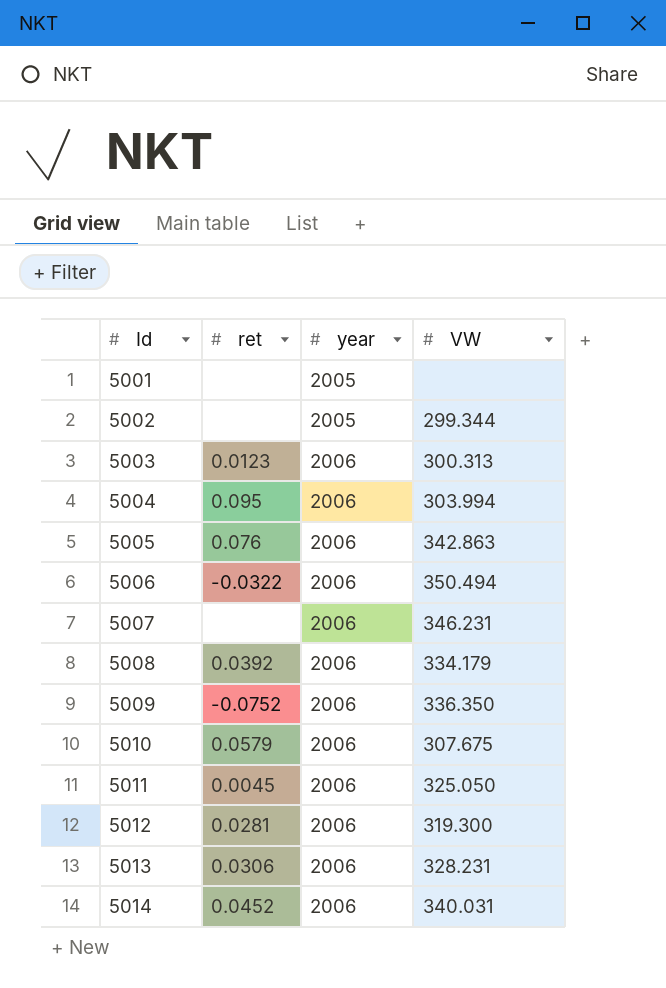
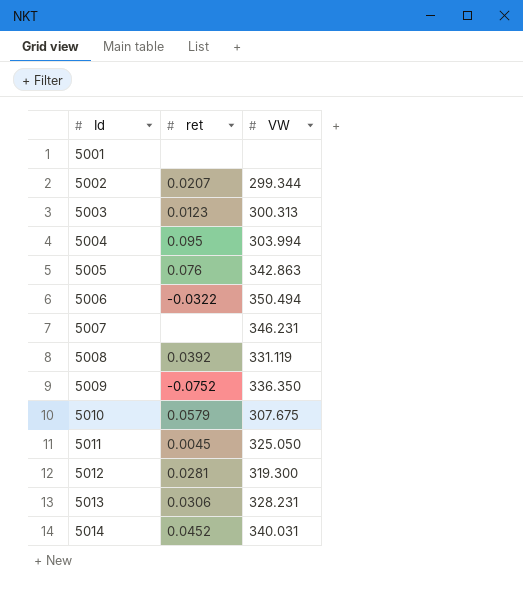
column year | position: 3 -> none
5002 | ret: none -> 0.0207
5008 | VW: 334.179 -> 331.119

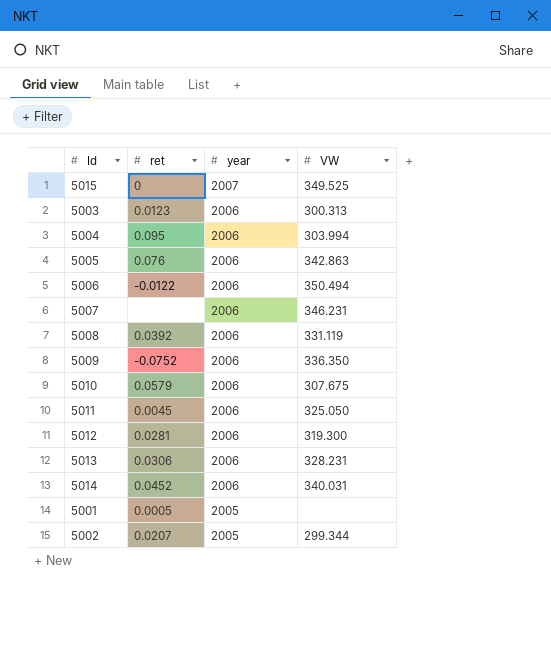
row order: Id ascending -> year descending
column year | position: none -> 3
row 5015: none -> 0 | 2007 | 349.525
5006 | ret: -0.0322 -> -0.0122
5001 | ret: none -> 0.0005

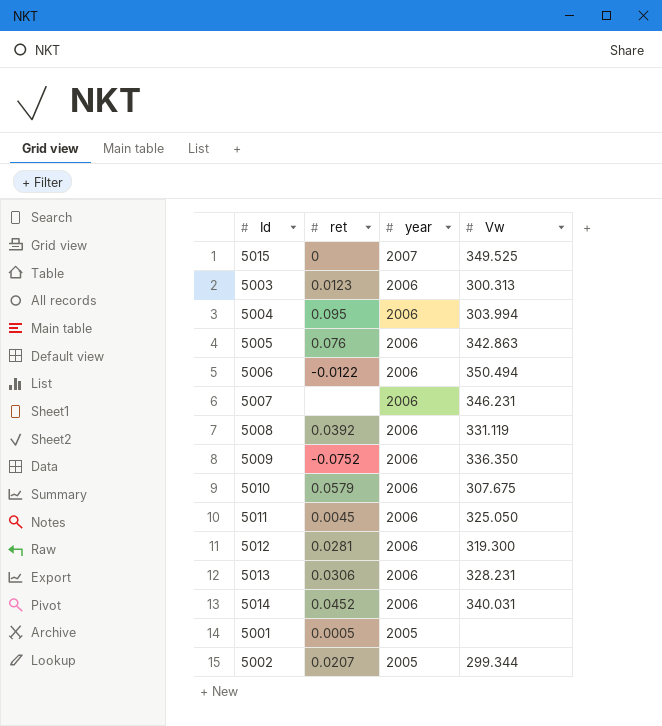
column name: VW -> Vw

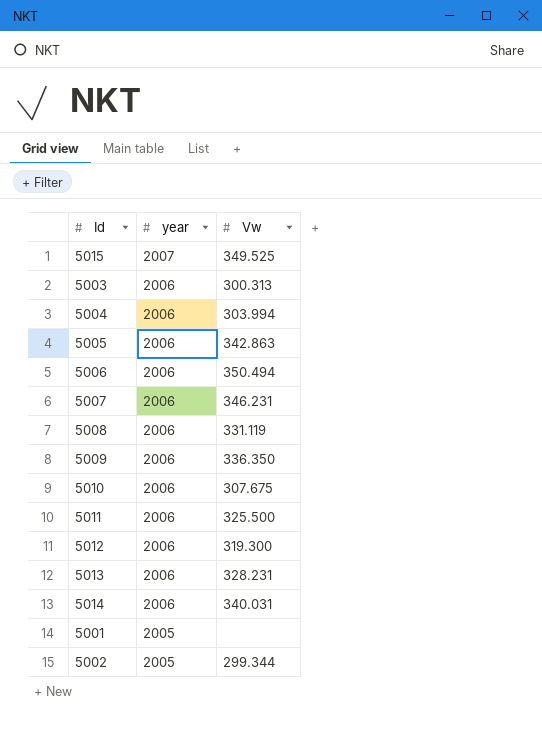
column ret | position: 2 -> none
5011 | Vw: 325.050 -> 325.500

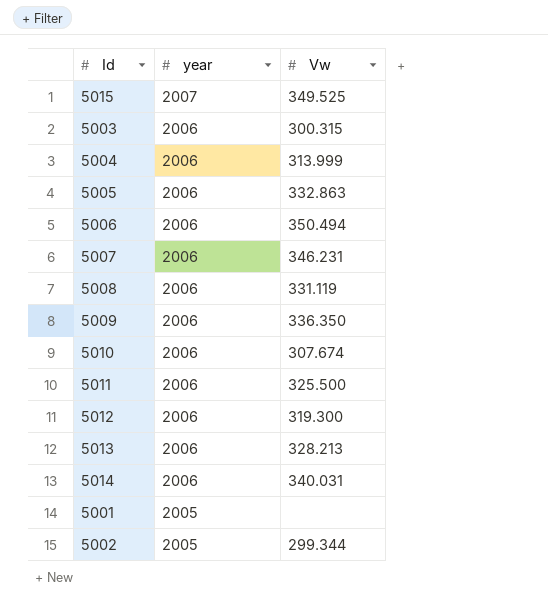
5003 | Vw: 300.313 -> 300.315
5004 | Vw: 303.994 -> 313.999
5005 | Vw: 342.863 -> 332.863
5010 | Vw: 307.675 -> 307.674
5013 | Vw: 328.231 -> 328.213

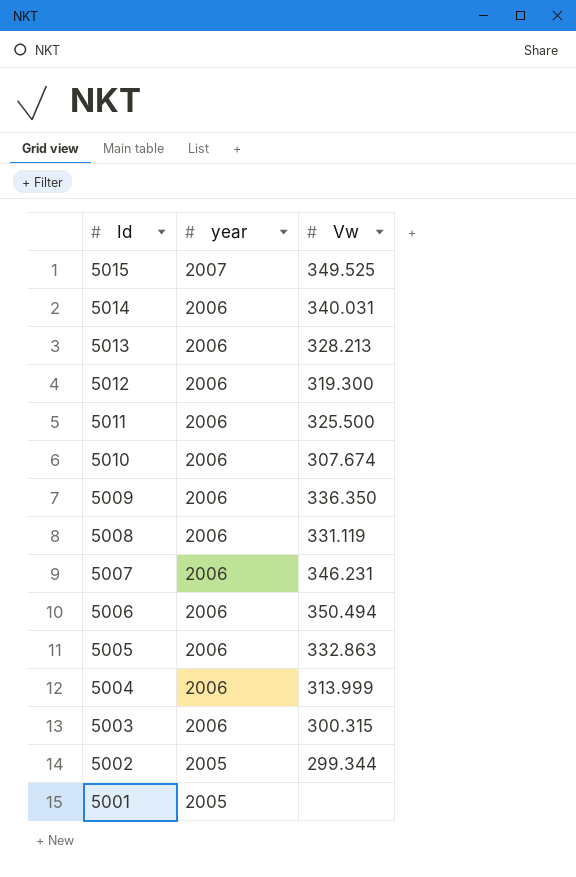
row order: year descending -> Id descending

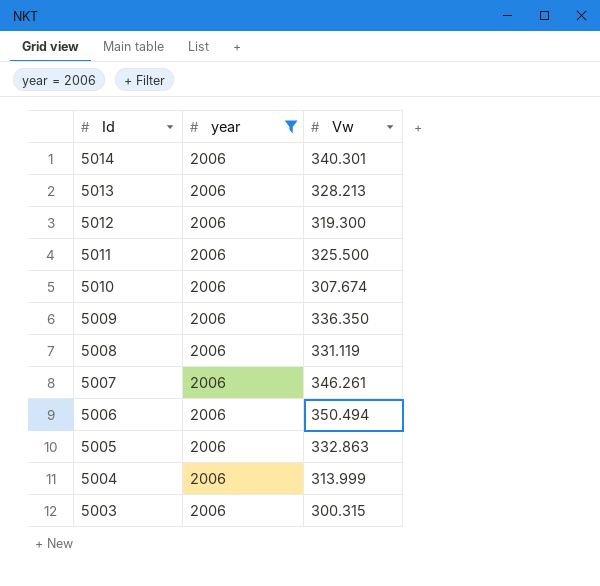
filter: none -> year = 2006
5014 | Vw: 340.031 -> 340.301
5007 | Vw: 346.231 -> 346.261

